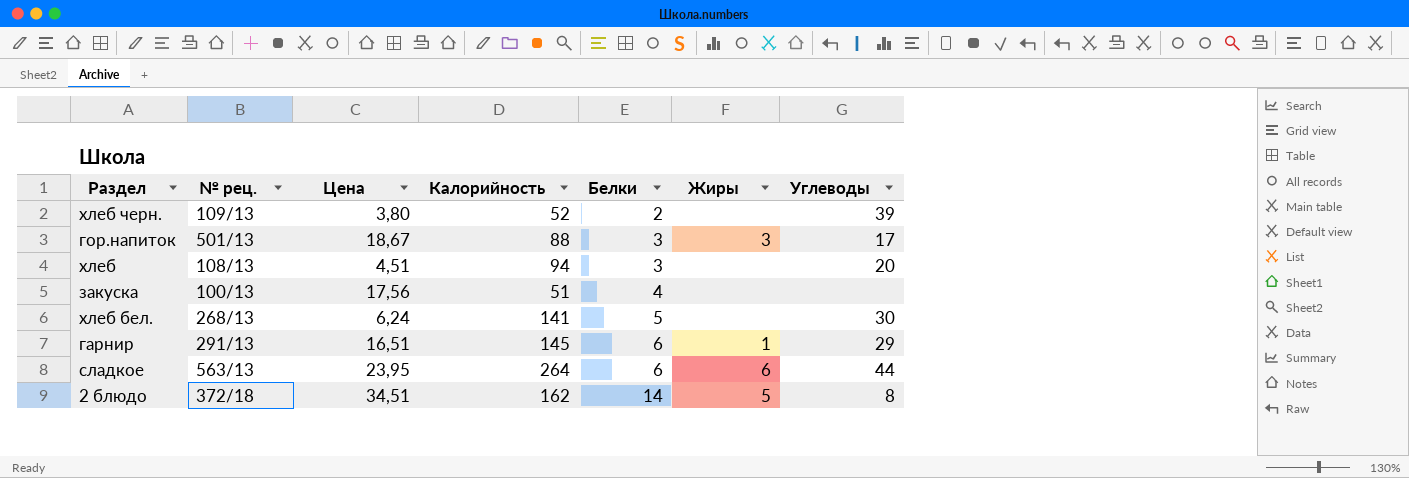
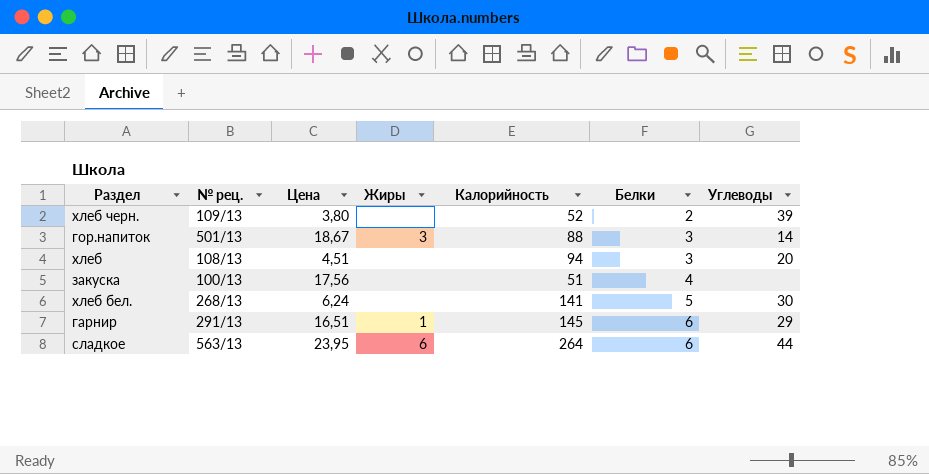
column Жиры | position: 6 -> 4
row 2 блюдо: 372/18 | 34,51 | 162 | 14 | 5 | 8 -> none
гор.напиток | Углеводы: 17 -> 14

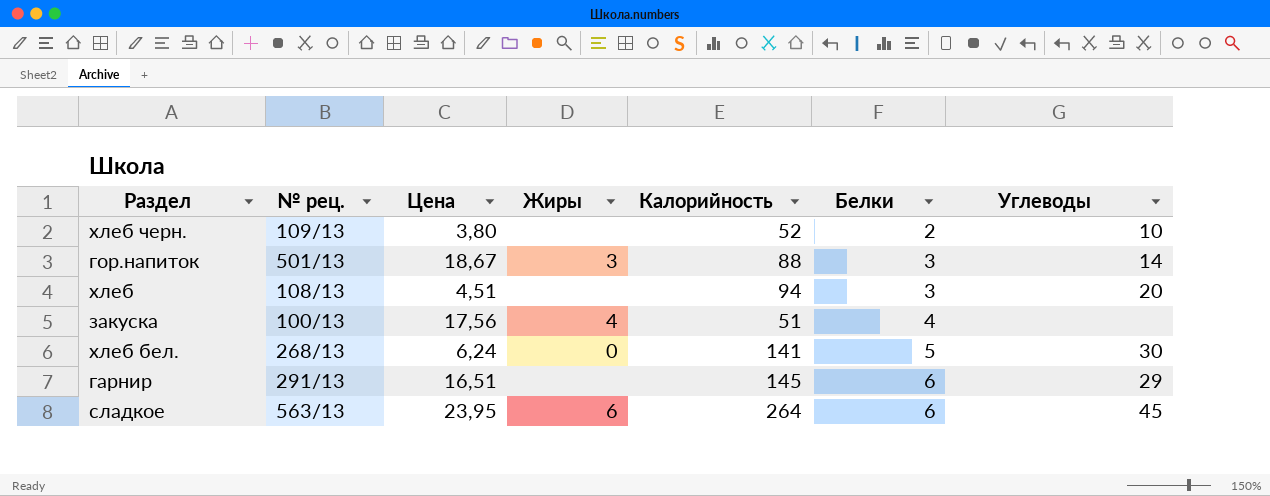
хлеб черн. | Углеводы: 39 -> 10
закуска | Жиры: none -> 4
хлеб бел. | Жиры: none -> 0
гарнир | Жиры: 1 -> none
сладкое | Углеводы: 44 -> 45

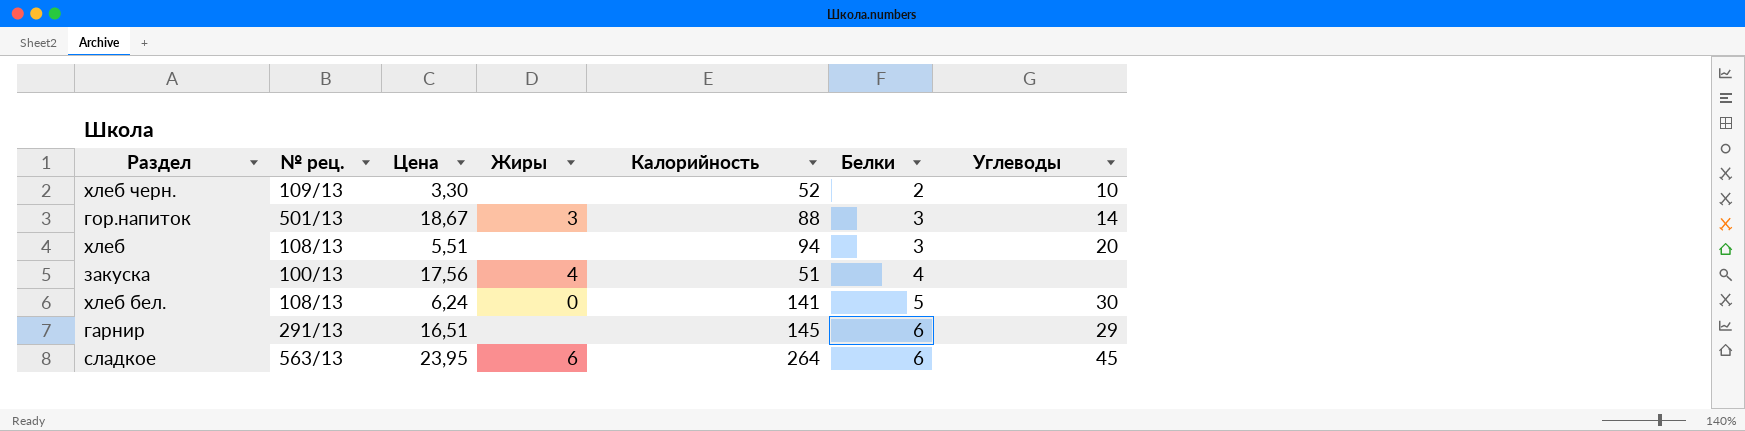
хлеб черн. | Цена: 3,80 -> 3,30
хлеб | Цена: 4,51 -> 5,51
хлеб бел. | № рец.: 268/13 -> 108/13

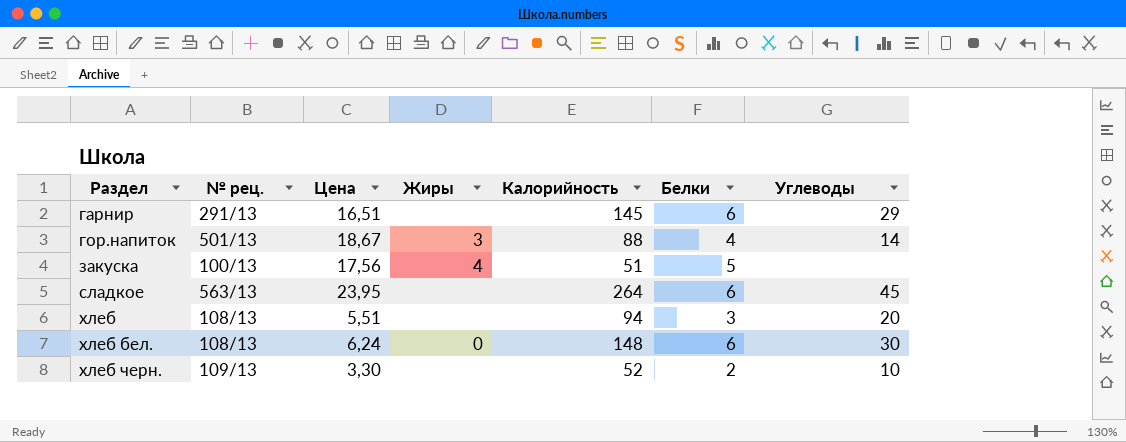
row order: Белки ascending -> Раздел ascending
гор.напиток | Белки: 3 -> 4
закуска | Белки: 4 -> 5
сладкое | Жиры: 6 -> none
хлеб бел. | Калорийность: 141 -> 148
хлеб бел. | Белки: 5 -> 6

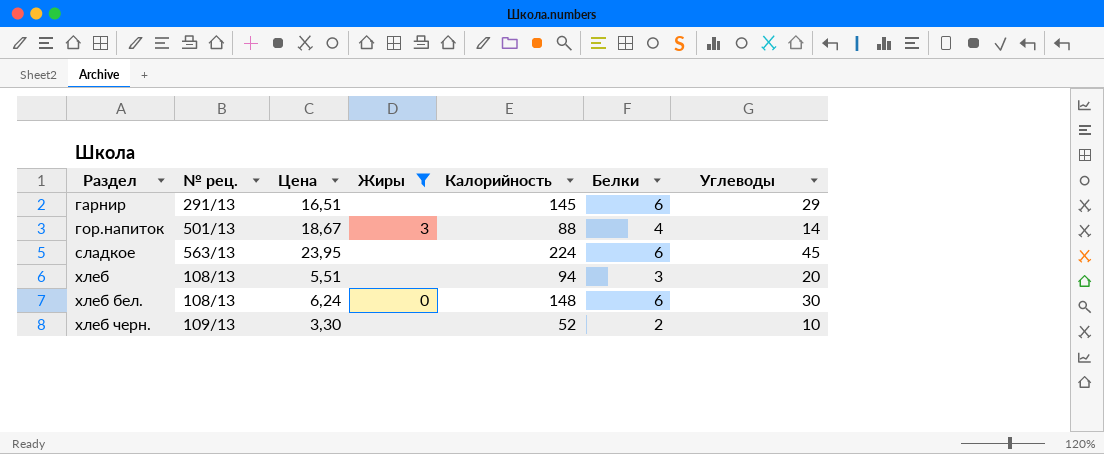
filter: none -> Жиры != 4
сладкое | Калорийность: 264 -> 224

